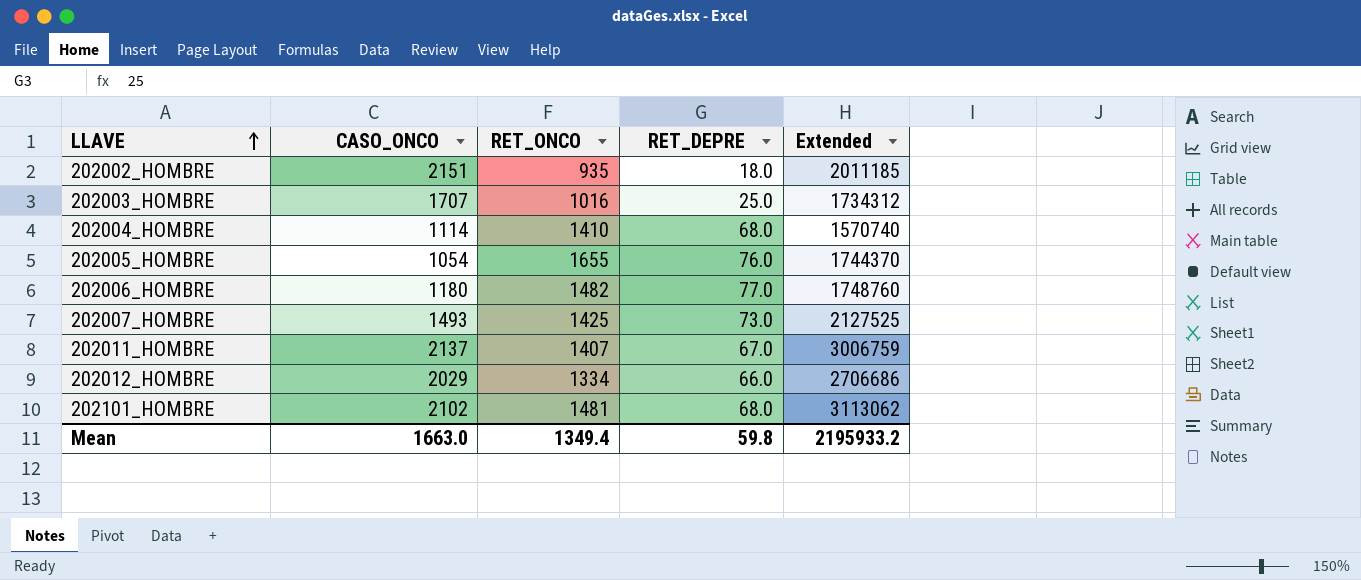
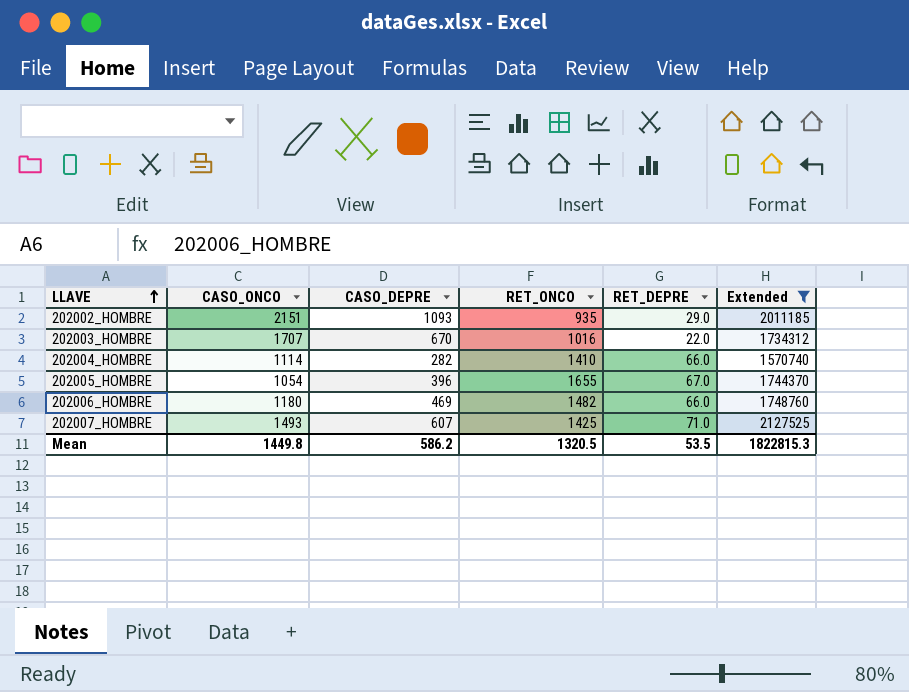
filter: none -> Extended <= 2127525
column CASO_DEPRE | position: none -> 3
202002_HOMBRE | RET_DEPRE: 18.0 -> 29.0
202003_HOMBRE | RET_DEPRE: 25.0 -> 22.0
202004_HOMBRE | RET_DEPRE: 68.0 -> 66.0
202005_HOMBRE | RET_DEPRE: 76.0 -> 67.0
202006_HOMBRE | RET_DEPRE: 77.0 -> 66.0
202007_HOMBRE | RET_DEPRE: 73.0 -> 71.0
Mean | CASO_ONCO: 1663.0 -> 1449.8
Mean | RET_ONCO: 1349.4 -> 1320.5
Mean | RET_DEPRE: 59.8 -> 53.5
Mean | Extended: 2195933.2 -> 1822815.3

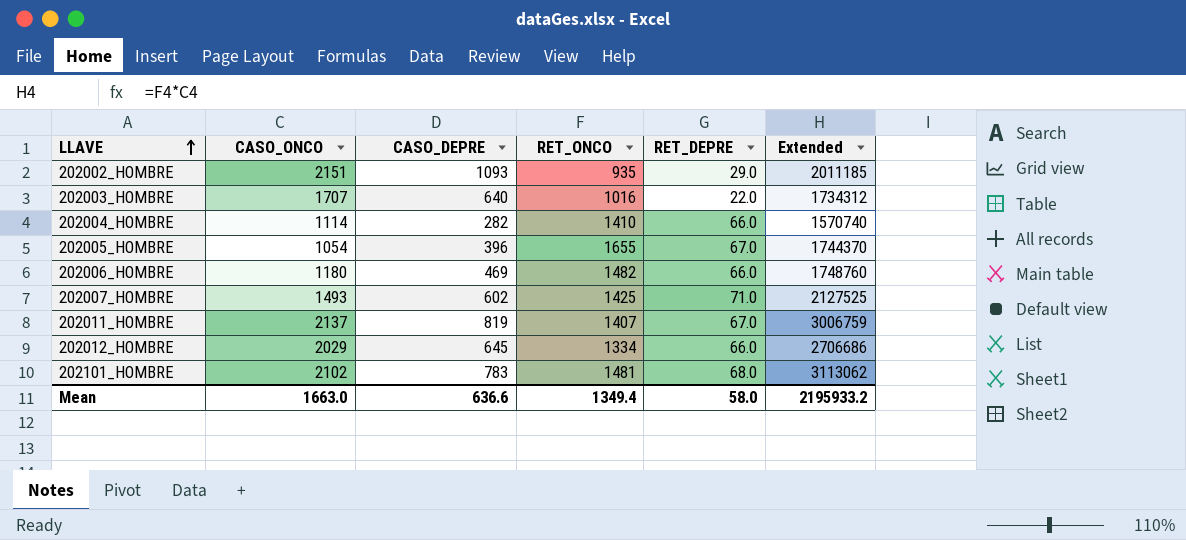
filter: Extended <= 2127525 -> none
202003_HOMBRE | CASO_DEPRE: 670 -> 640
202007_HOMBRE | CASO_DEPRE: 607 -> 602
Mean | CASO_ONCO: 1449.8 -> 1663.0
Mean | CASO_DEPRE: 586.2 -> 636.6
Mean | RET_ONCO: 1320.5 -> 1349.4
Mean | RET_DEPRE: 53.5 -> 58.0
Mean | Extended: 1822815.3 -> 2195933.2

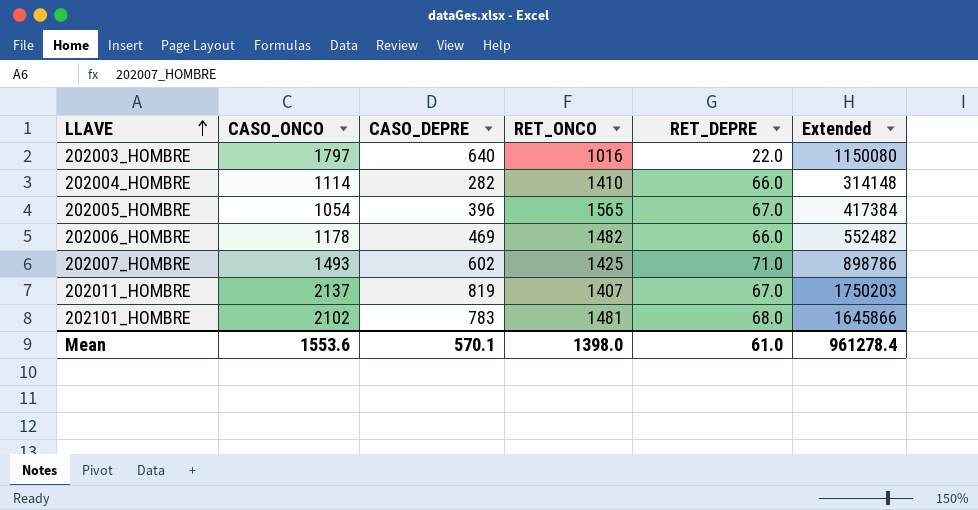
column Extended | formula: [CASO_ONCO] * [RET_ONCO] -> [CASO_ONCO] * [CASO_DEPRE]
row 202002_HOMBRE: 2151 | 1093 | 935 | 29.0 | 2011185 -> none
row 202012_HOMBRE: 2029 | 645 | 1334 | 66.0 | 2706686 -> none
202003_HOMBRE | CASO_ONCO: 1707 -> 1797
202005_HOMBRE | RET_ONCO: 1655 -> 1565
202006_HOMBRE | CASO_ONCO: 1180 -> 1178
Mean | CASO_ONCO: 1663.0 -> 1553.6
Mean | CASO_DEPRE: 636.6 -> 570.1
Mean | RET_ONCO: 1349.4 -> 1398.0
Mean | RET_DEPRE: 58.0 -> 61.0
Mean | Extended: 2195933.2 -> 961278.4

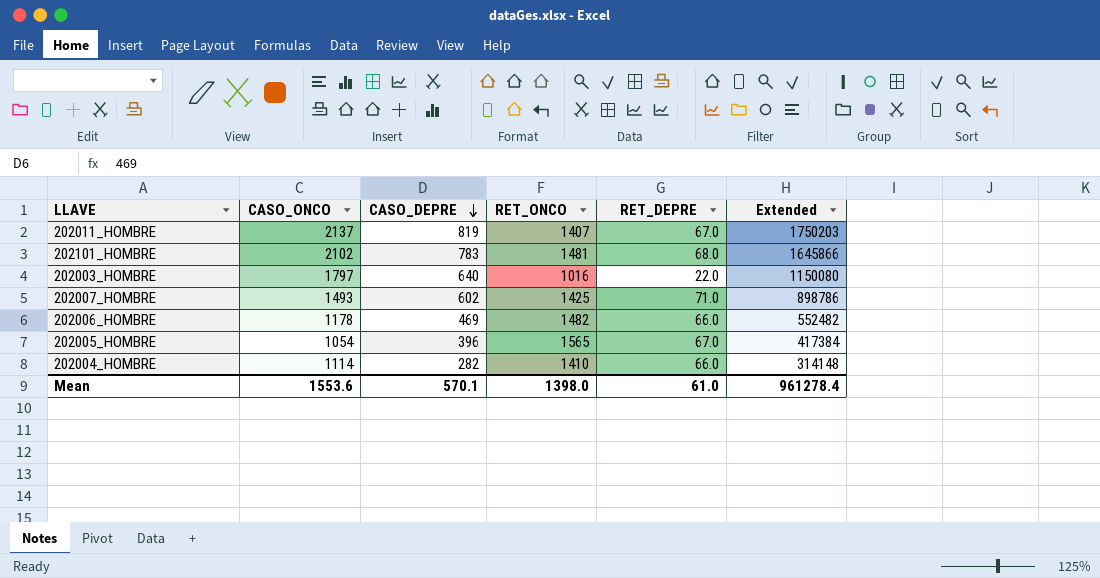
row order: LLAVE ascending -> CASO_DEPRE descending

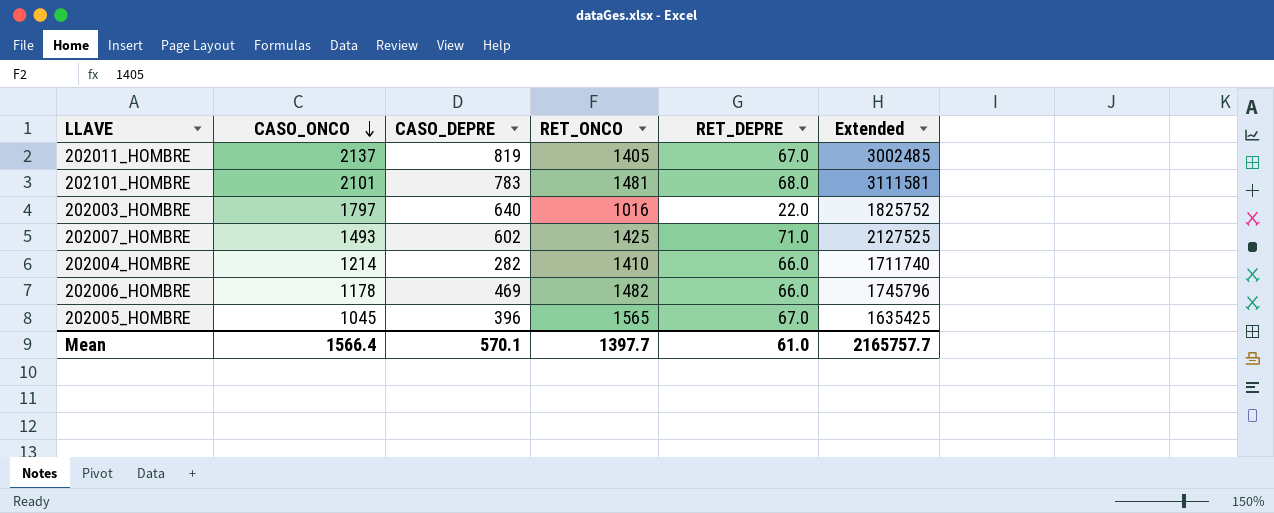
row order: CASO_DEPRE descending -> CASO_ONCO descending
column Extended | formula: [CASO_ONCO] * [CASO_DEPRE] -> [CASO_ONCO] * [RET_ONCO]
202011_HOMBRE | RET_ONCO: 1407 -> 1405
202101_HOMBRE | CASO_ONCO: 2102 -> 2101
202004_HOMBRE | CASO_ONCO: 1114 -> 1214
202005_HOMBRE | CASO_ONCO: 1054 -> 1045
Mean | CASO_ONCO: 1553.6 -> 1566.4
Mean | RET_ONCO: 1398.0 -> 1397.7
Mean | Extended: 961278.4 -> 2165757.7

